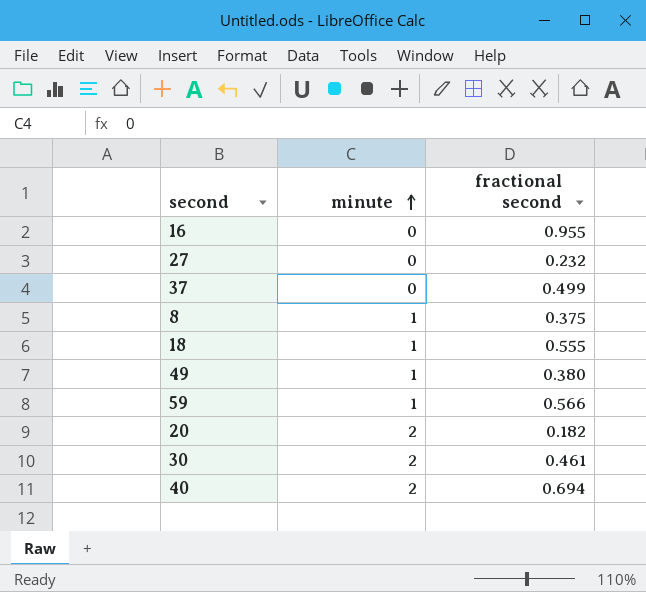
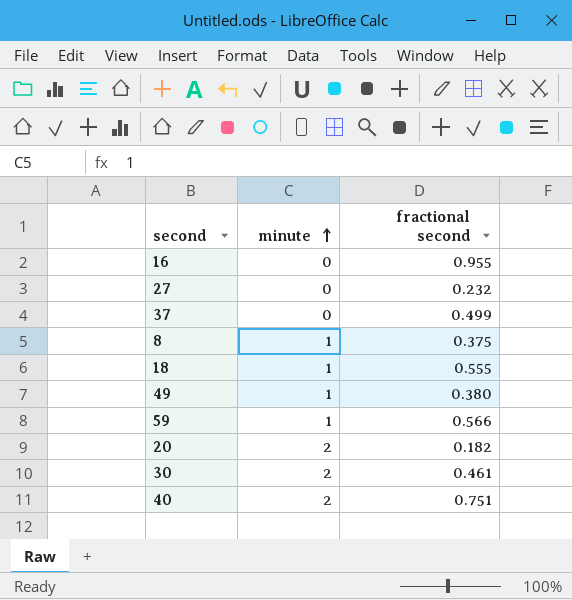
40 | fractional second: 0.694 -> 0.751

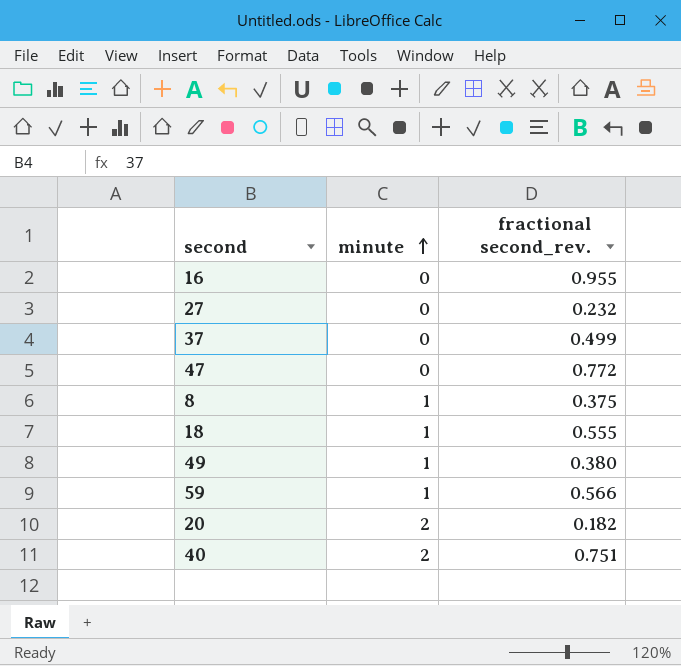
column name: fractional second -> fractional second_rev.
row 30: 2 | 0.461 -> none
row 47: none -> 0 | 0.772

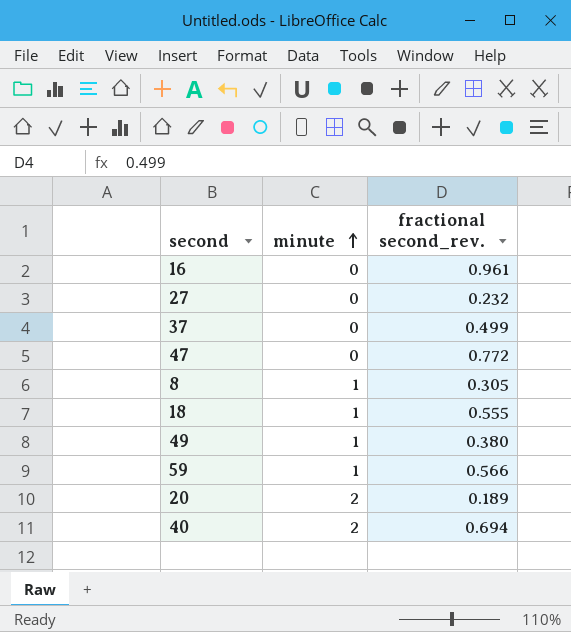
16 | fractional second_rev.: 0.955 -> 0.961
8 | fractional second_rev.: 0.375 -> 0.305
20 | fractional second_rev.: 0.182 -> 0.189
40 | fractional second_rev.: 0.751 -> 0.694

